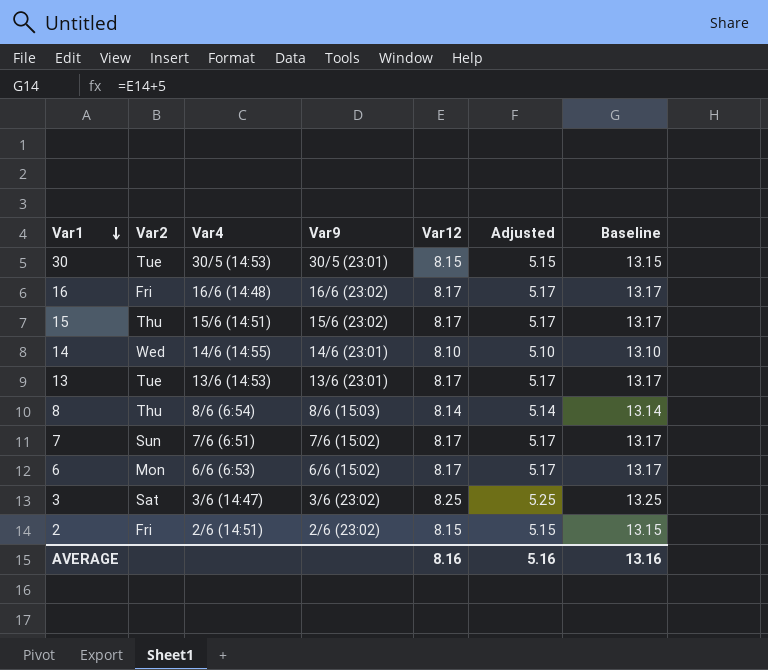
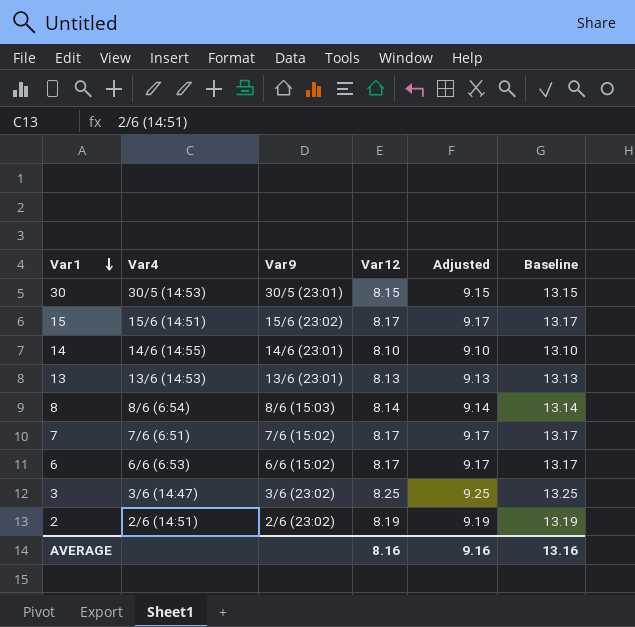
column Var2 | position: 2 -> none
column Adjusted | formula: [Var12] - 3 -> [Var12] + 1
row 16: Fri | 16/6 (14:48) | 16/6 (23:02) | 8.17 | 5.17 | 13.17 -> none
13 | Var12: 8.17 -> 8.13
13 | Baseline: 13.17 -> 13.13
2 | Var12: 8.15 -> 8.19
2 | Baseline: 13.15 -> 13.19
AVERAGE | Adjusted: 5.16 -> 9.16

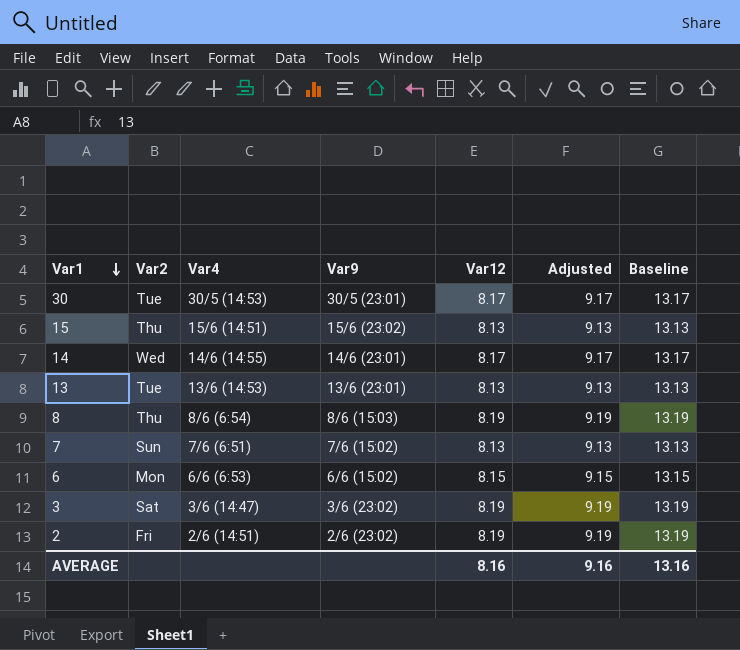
column Var2 | position: none -> 2
30 | Var12: 8.15 -> 8.17
30 | Adjusted: 9.15 -> 9.17
30 | Baseline: 13.15 -> 13.17
15 | Var12: 8.17 -> 8.13
15 | Adjusted: 9.17 -> 9.13
15 | Baseline: 13.17 -> 13.13
14 | Var12: 8.10 -> 8.17
14 | Adjusted: 9.10 -> 9.17
14 | Baseline: 13.10 -> 13.17
8 | Var12: 8.14 -> 8.19
8 | Adjusted: 9.14 -> 9.19
8 | Baseline: 13.14 -> 13.19
7 | Var12: 8.17 -> 8.13
7 | Adjusted: 9.17 -> 9.13
7 | Baseline: 13.17 -> 13.13
6 | Var12: 8.17 -> 8.15
6 | Adjusted: 9.17 -> 9.15
6 | Baseline: 13.17 -> 13.15
3 | Var12: 8.25 -> 8.19
3 | Adjusted: 9.25 -> 9.19
3 | Baseline: 13.25 -> 13.19

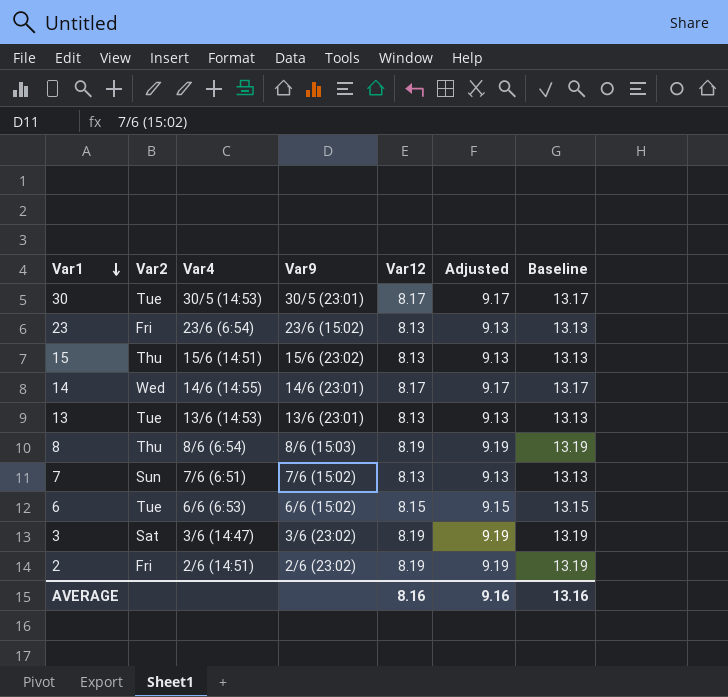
row 23: none -> Fri | 23/6 (6:54) | 23/6 (15:02) | 8.13 | 9.13 | 13.13
6 | Var2: Mon -> Tue

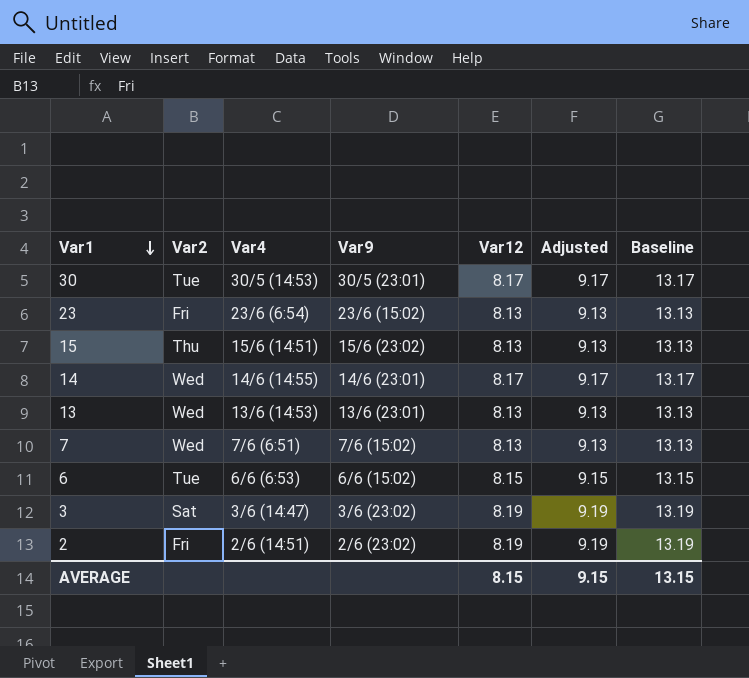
row 8: Thu | 8/6 (6:54) | 8/6 (15:03) | 8.19 | 9.19 | 13.19 -> none
13 | Var2: Tue -> Wed
7 | Var2: Sun -> Wed
AVERAGE | Var12: 8.16 -> 8.15
AVERAGE | Adjusted: 9.16 -> 9.15
AVERAGE | Baseline: 13.16 -> 13.15

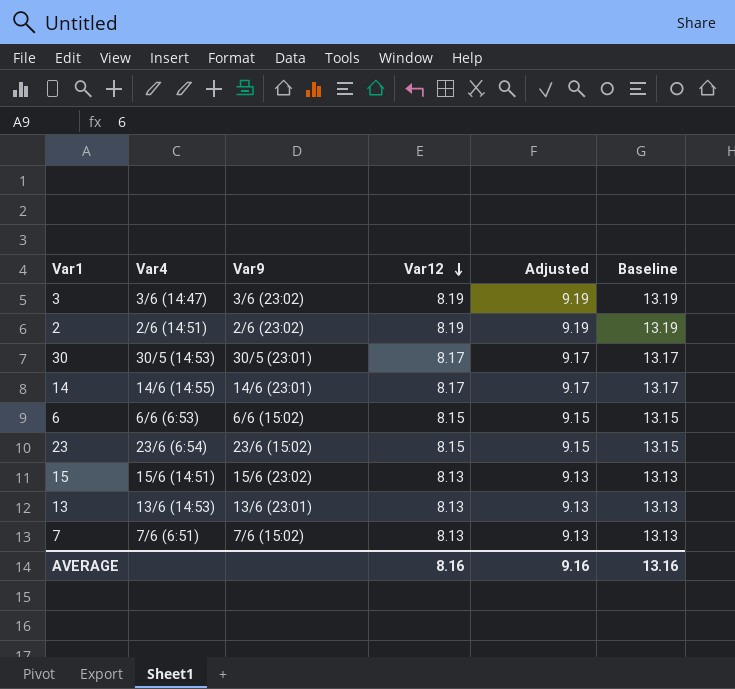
row order: Var1 descending -> Var12 descending
column Var2 | position: 2 -> none
23 | Var12: 8.13 -> 8.15
23 | Adjusted: 9.13 -> 9.15
23 | Baseline: 13.13 -> 13.15
AVERAGE | Var12: 8.15 -> 8.16
AVERAGE | Adjusted: 9.15 -> 9.16
AVERAGE | Baseline: 13.15 -> 13.16

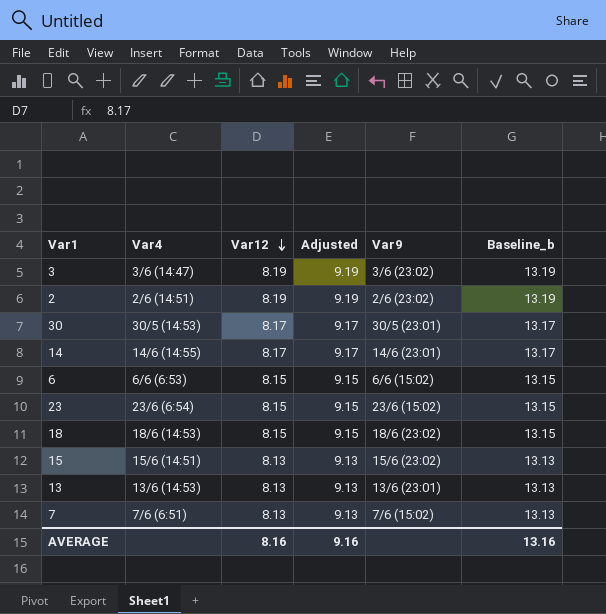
column Var9 | position: 3 -> 5
column name: Baseline -> Baseline_b
row 18: none -> 18/6 (14:53) | 8.15 | 9.15 | 18/6 (23:02) | 13.15

